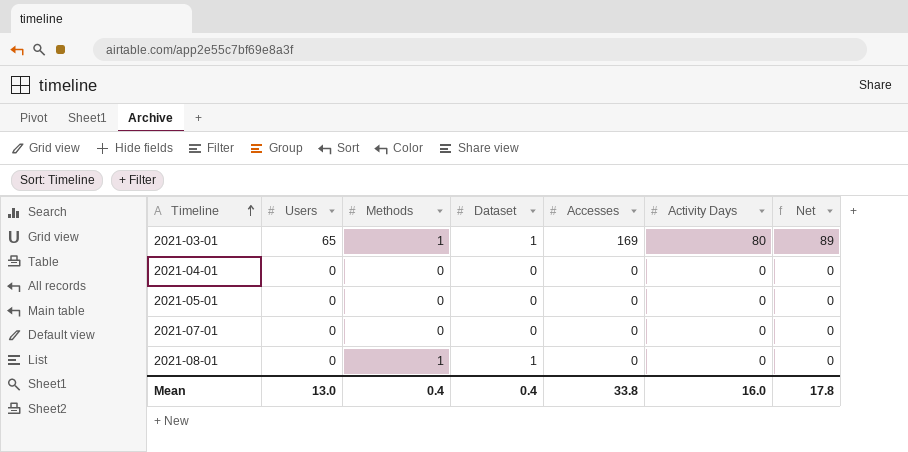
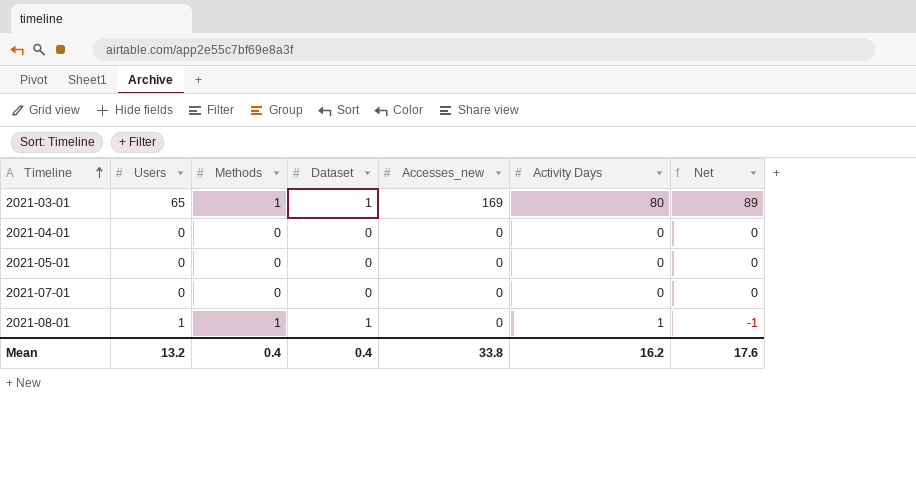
column name: Accesses -> Accesses_new
2021-08-01 | Users: 0 -> 1
2021-08-01 | Activity Days: 0 -> 1
2021-08-01 | Net: 0 -> -1
Mean | Users: 13.0 -> 13.2
Mean | Activity Days: 16.0 -> 16.2
Mean | Net: 17.8 -> 17.6

